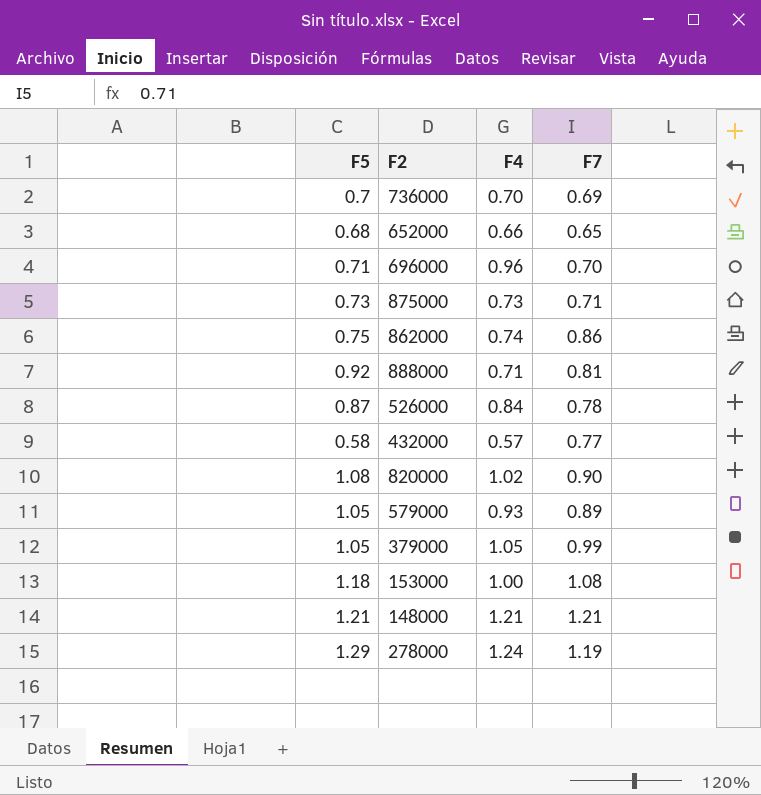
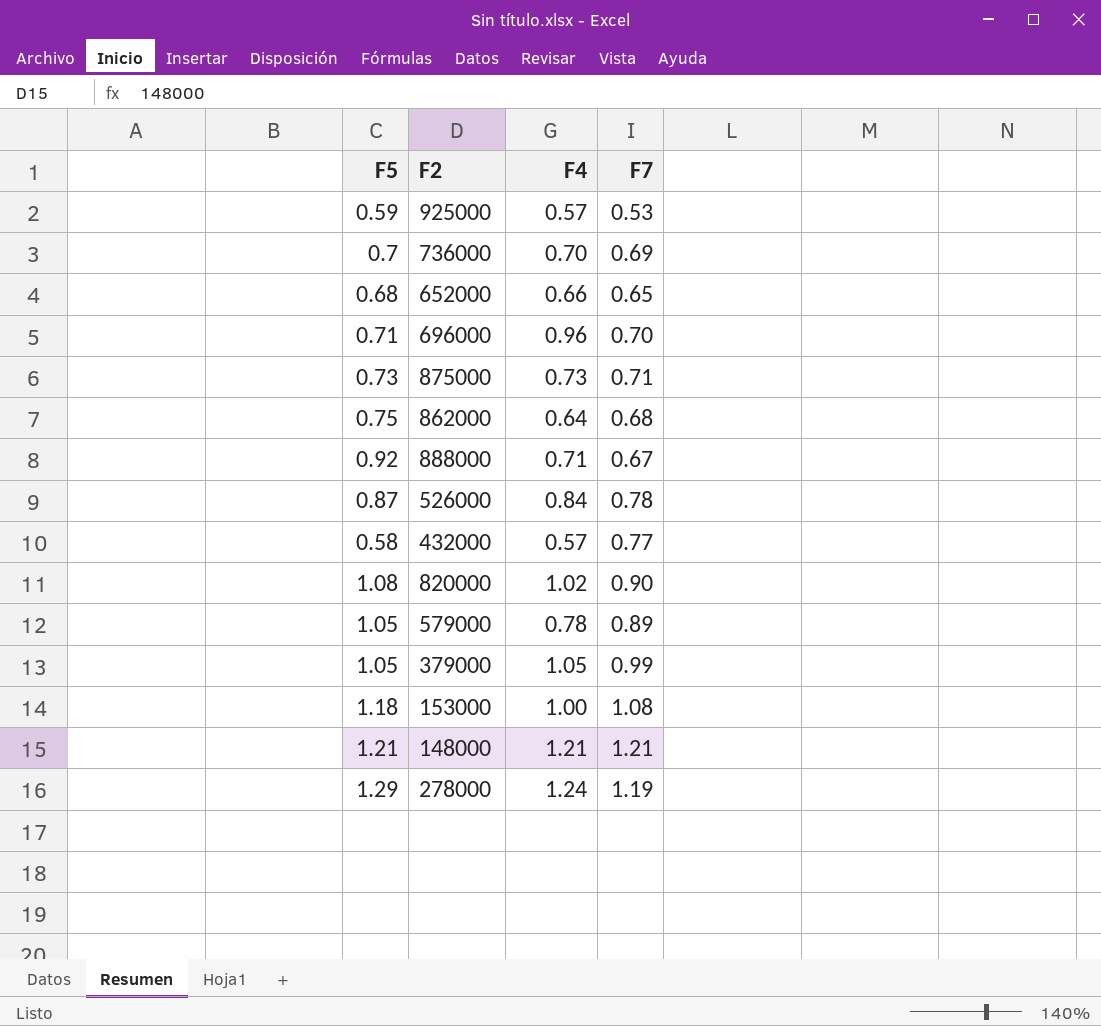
row 925000: none -> 0.59 | 0.57 | 0.53
862000 | F4: 0.74 -> 0.64
862000 | F7: 0.86 -> 0.68
888000 | F7: 0.81 -> 0.67
579000 | F4: 0.93 -> 0.78

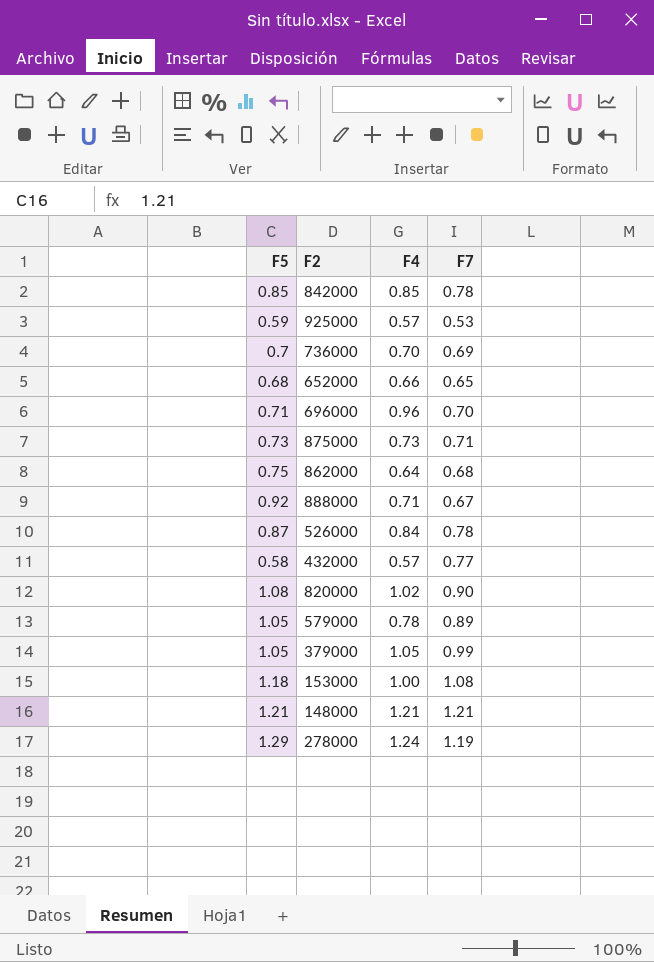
row 842000: none -> 0.85 | 0.85 | 0.78

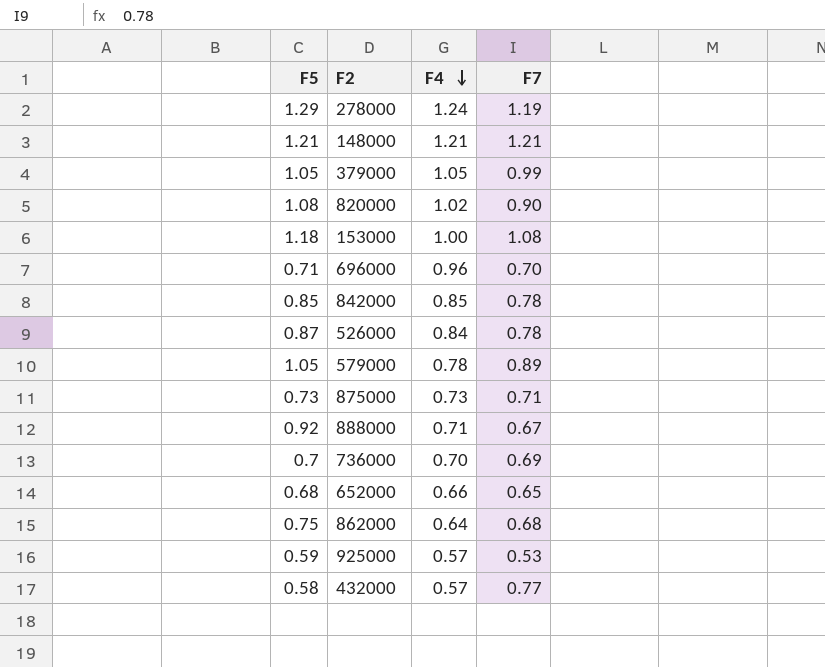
row order: none -> F4 descending

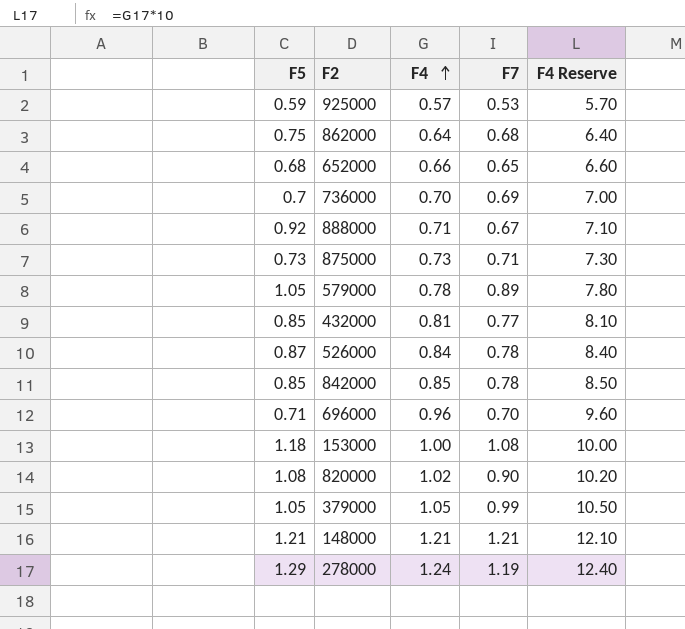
row order: F4 descending -> F4 ascending
column F4 Reserve | formula: none -> [F4] * 10
432000 | F5: 0.58 -> 0.85
432000 | F4: 0.57 -> 0.81

